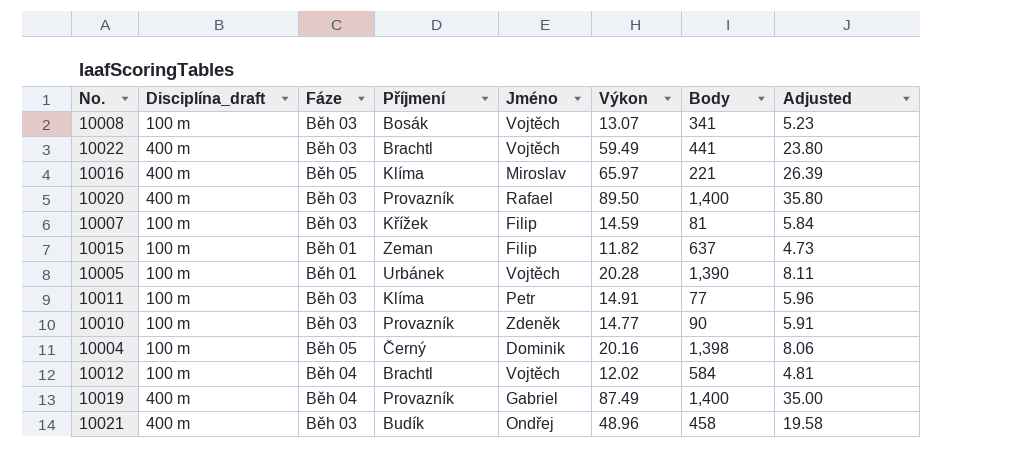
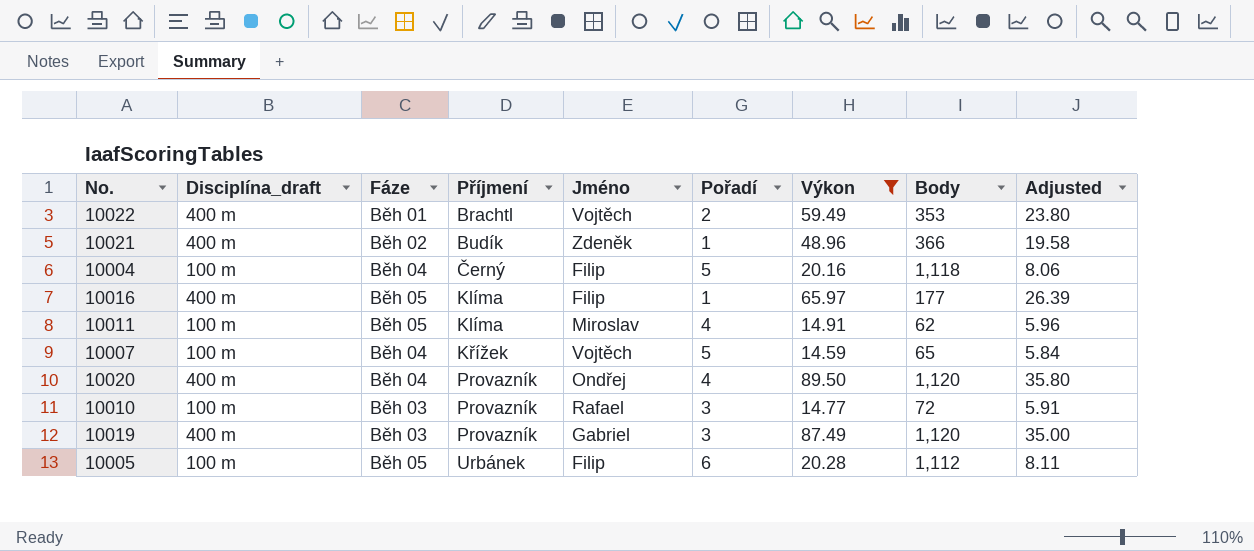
filter: none -> Výkon >= 14.59
row order: none -> Příjmení ascending
column Pořadí | position: none -> 6
10022 | Fáze: Běh 03 -> Běh 01
10022 | Body: 441 -> 353
10021 | Fáze: Běh 03 -> Běh 02
10021 | Jméno: Ondřej -> Zdeněk
10021 | Body: 458 -> 366
10004 | Fáze: Běh 05 -> Běh 04
10004 | Jméno: Dominik -> Filip
10004 | Body: 1,398 -> 1,118
10016 | Jméno: Miroslav -> Filip
10016 | Body: 221 -> 177
10011 | Fáze: Běh 03 -> Běh 05
10011 | Jméno: Petr -> Miroslav
10011 | Body: 77 -> 62
10007 | Fáze: Běh 03 -> Běh 04
10007 | Jméno: Filip -> Vojtěch
10007 | Body: 81 -> 65
10020 | Fáze: Běh 03 -> Běh 04
10020 | Jméno: Rafael -> Ondřej
10020 | Body: 1,400 -> 1,120
10010 | Jméno: Zdeněk -> Rafael
10010 | Body: 90 -> 72
10019 | Fáze: Běh 04 -> Běh 03
10019 | Body: 1,400 -> 1,120
10005 | Fáze: Běh 01 -> Běh 05
10005 | Jméno: Vojtěch -> Filip
10005 | Body: 1,390 -> 1,112

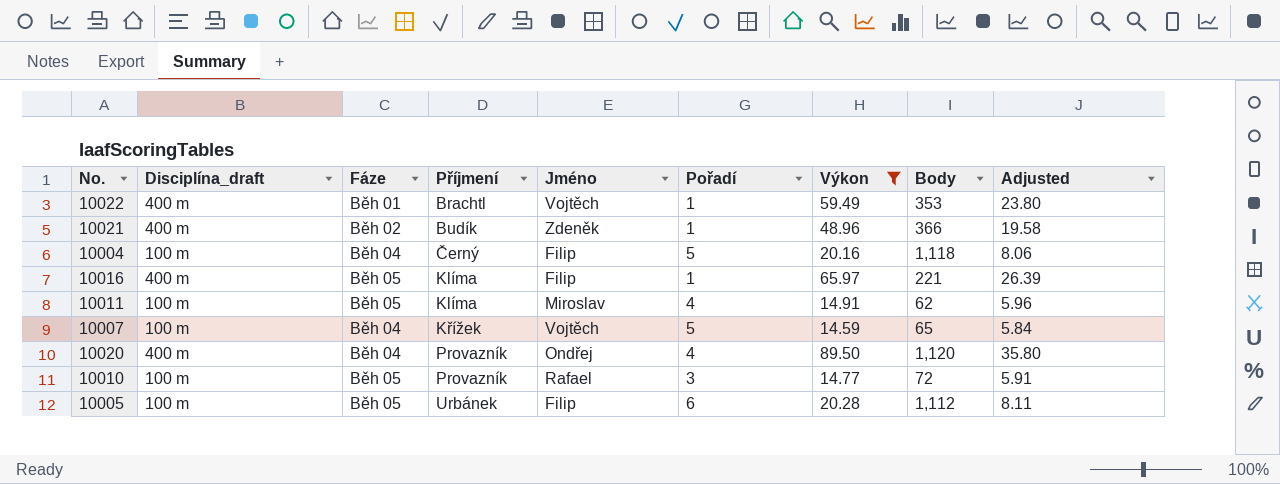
row 10019: 400 m | Běh 03 | Provazník | Gabriel | 3 | 87.49 | 1,120 | 35.00 -> none
10022 | Pořadí: 2 -> 1
10016 | Body: 177 -> 221
10010 | Fáze: Běh 03 -> Běh 05

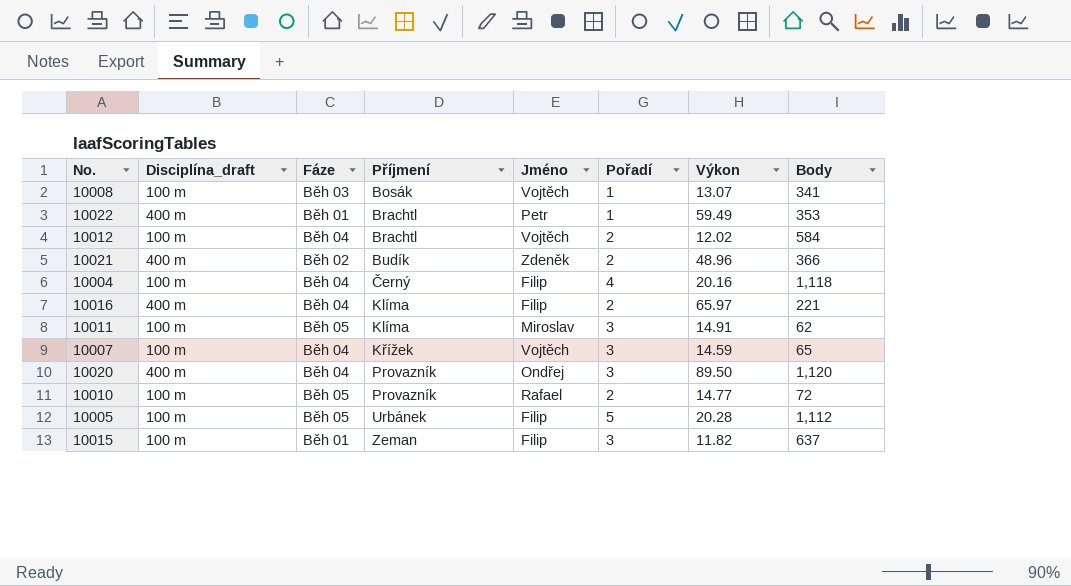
filter: Výkon >= 14.59 -> none
column Adjusted | formula: [Výkon] * 0.4 -> none
10022 | Jméno: Vojtěch -> Petr
10021 | Pořadí: 1 -> 2
10004 | Pořadí: 5 -> 4
10016 | Fáze: Běh 05 -> Běh 04
10016 | Pořadí: 1 -> 2
10011 | Pořadí: 4 -> 3
10007 | Pořadí: 5 -> 3
10020 | Pořadí: 4 -> 3
10010 | Pořadí: 3 -> 2
10005 | Pořadí: 6 -> 5

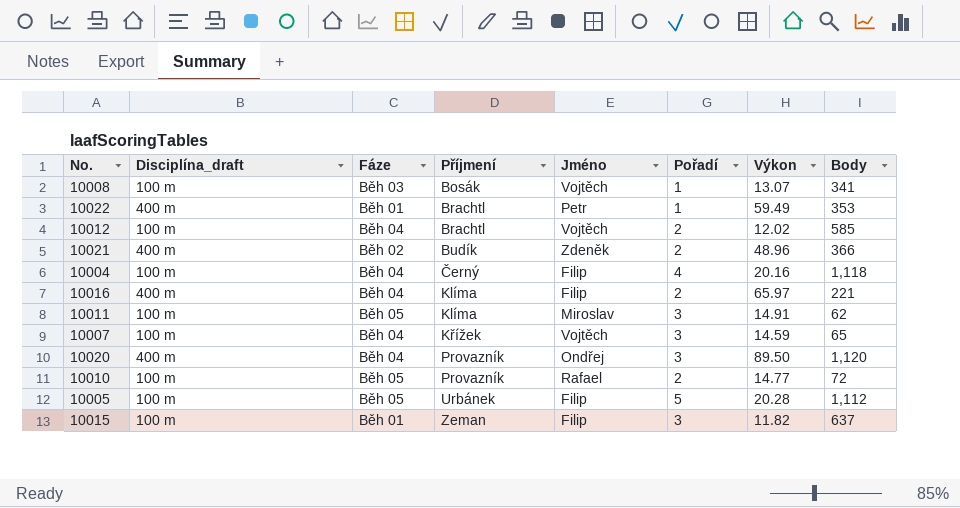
10012 | Body: 584 -> 585

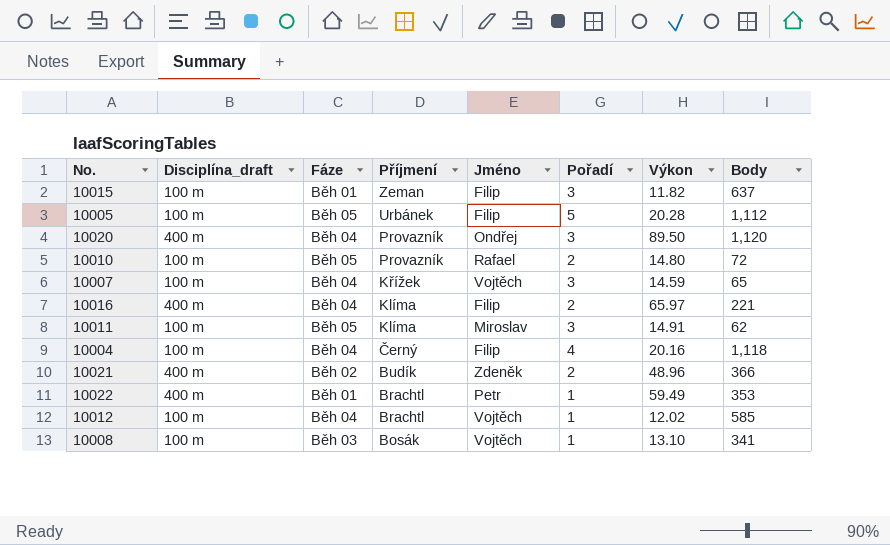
row order: Příjmení ascending -> Příjmení descending
10010 | Výkon: 14.77 -> 14.80
10012 | Pořadí: 2 -> 1
10008 | Výkon: 13.07 -> 13.10

